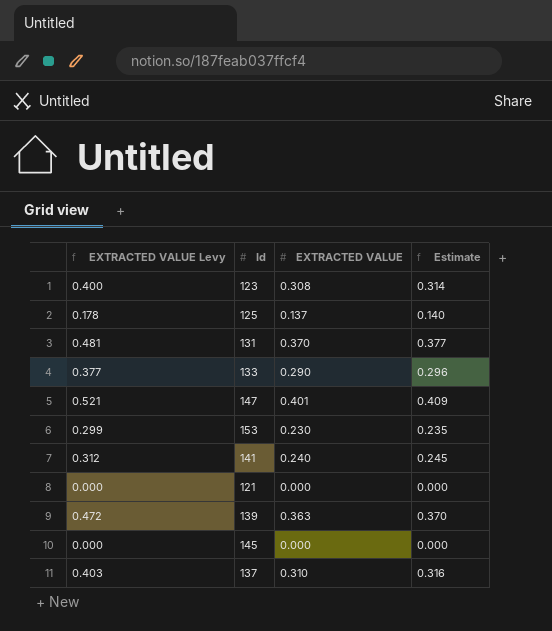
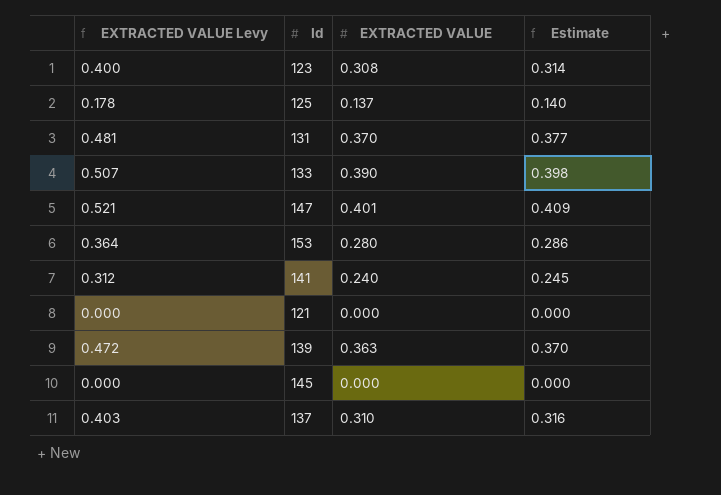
133 | EXTRACTED VALUE Levy: 0.377 -> 0.507
133 | EXTRACTED VALUE: 0.290 -> 0.390
133 | Estimate: 0.296 -> 0.398
153 | EXTRACTED VALUE Levy: 0.299 -> 0.364
153 | EXTRACTED VALUE: 0.230 -> 0.280
153 | Estimate: 0.235 -> 0.286

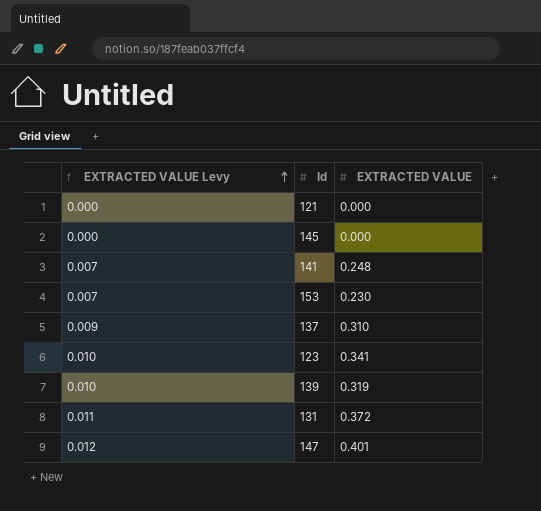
row order: none -> EXTRACTED VALUE Levy ascending
column Estimate | formula: [EXTRACTED VALUE] * 1.02 -> none
column EXTRACTED VALUE Levy | formula: [EXTRACTED VALUE] * 1.3 -> [EXTRACTED VALUE] * 0.03
row 125: 0.178 | 0.137 | 0.140 -> none
row 133: 0.507 | 0.390 | 0.398 -> none
141 | EXTRACTED VALUE: 0.240 -> 0.248
153 | EXTRACTED VALUE: 0.280 -> 0.230
123 | EXTRACTED VALUE: 0.308 -> 0.341
139 | EXTRACTED VALUE: 0.363 -> 0.319
131 | EXTRACTED VALUE: 0.370 -> 0.372

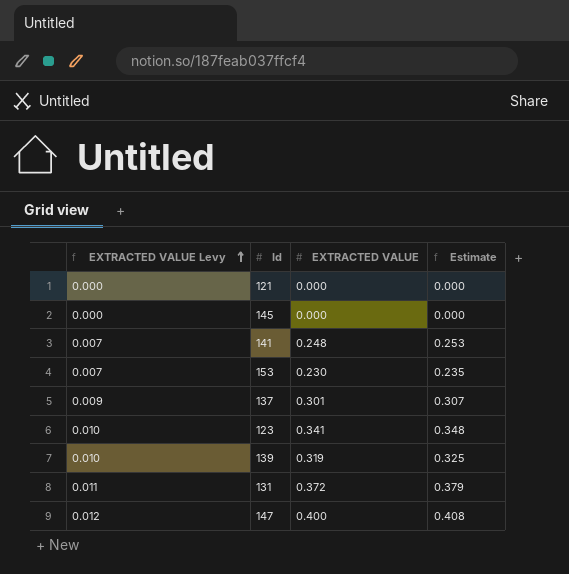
column Estimate | formula: none -> [EXTRACTED VALUE] * 1.02
137 | EXTRACTED VALUE: 0.310 -> 0.301
147 | EXTRACTED VALUE: 0.401 -> 0.400

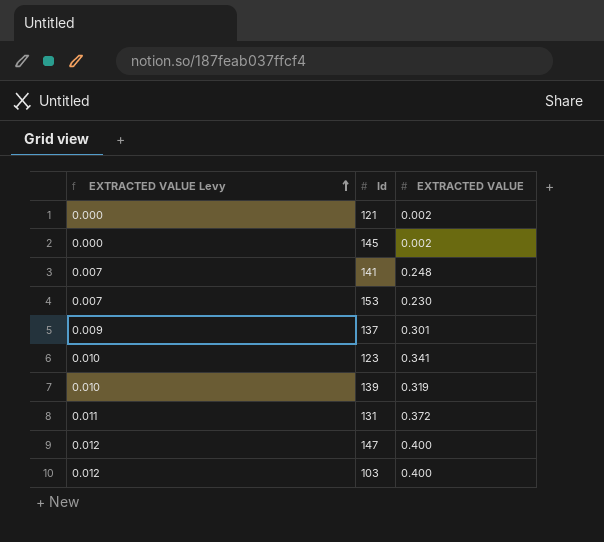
column Estimate | formula: [EXTRACTED VALUE] * 1.02 -> none
121 | EXTRACTED VALUE: 0.000 -> 0.002
145 | EXTRACTED VALUE: 0.000 -> 0.002
row 103: none -> 0.012 | 0.400

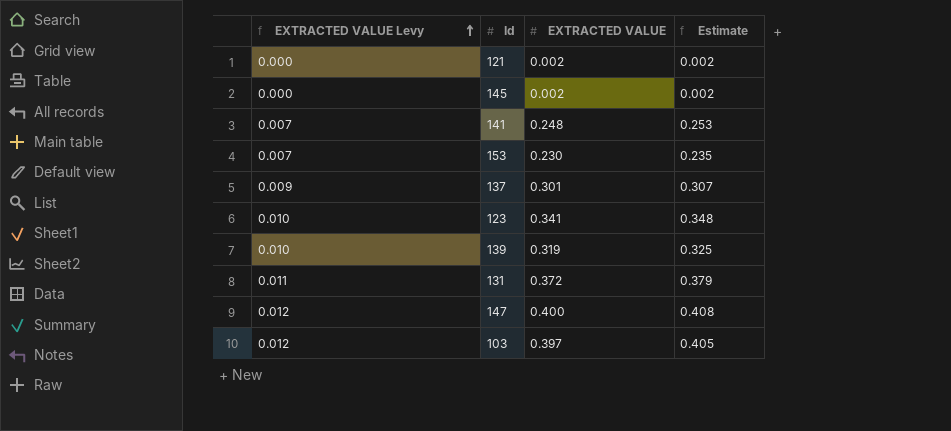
column Estimate | formula: none -> [EXTRACTED VALUE] * 1.02
103 | EXTRACTED VALUE: 0.400 -> 0.397

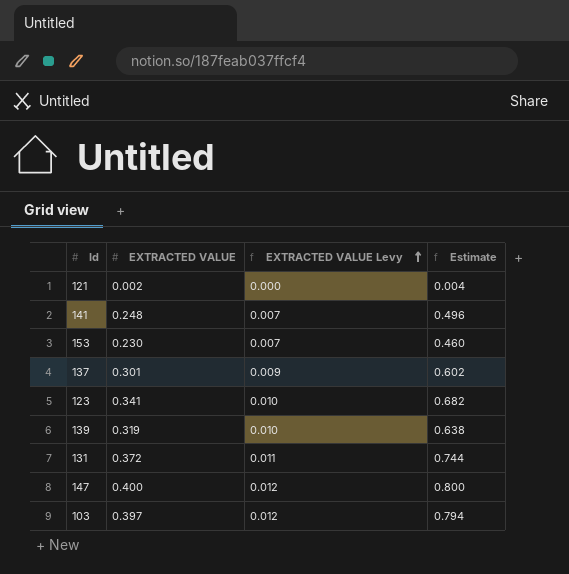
column EXTRACTED VALUE Levy | position: 1 -> 3
column Estimate | formula: [EXTRACTED VALUE] * 1.02 -> [EXTRACTED VALUE] * 2
row 145: 0.000 | 0.002 | 0.002 -> none

